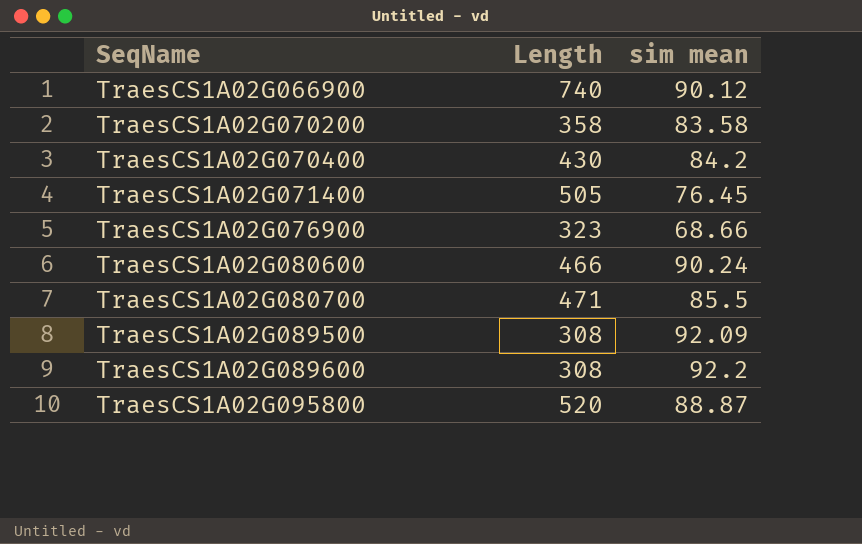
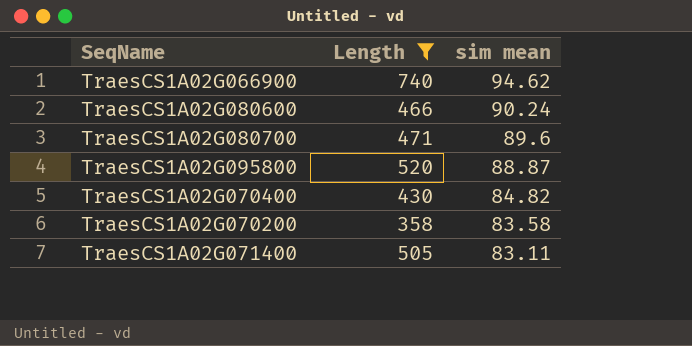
filter: none -> Length >= 358
row order: SeqName ascending -> sim mean descending
TraesCS1A02G066900 | sim mean: 90.12 -> 94.62
TraesCS1A02G080700 | sim mean: 85.5 -> 89.6
TraesCS1A02G070400 | sim mean: 84.2 -> 84.82
TraesCS1A02G071400 | sim mean: 76.45 -> 83.11

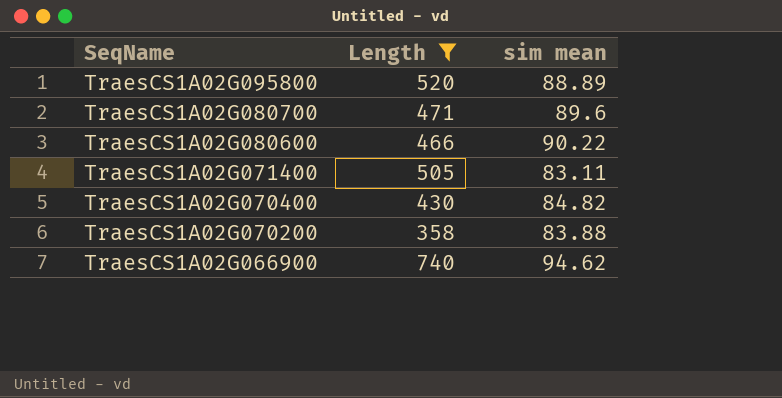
row order: sim mean descending -> SeqName descending
TraesCS1A02G095800 | sim mean: 88.87 -> 88.89
TraesCS1A02G080600 | sim mean: 90.24 -> 90.22
TraesCS1A02G070200 | sim mean: 83.58 -> 83.88

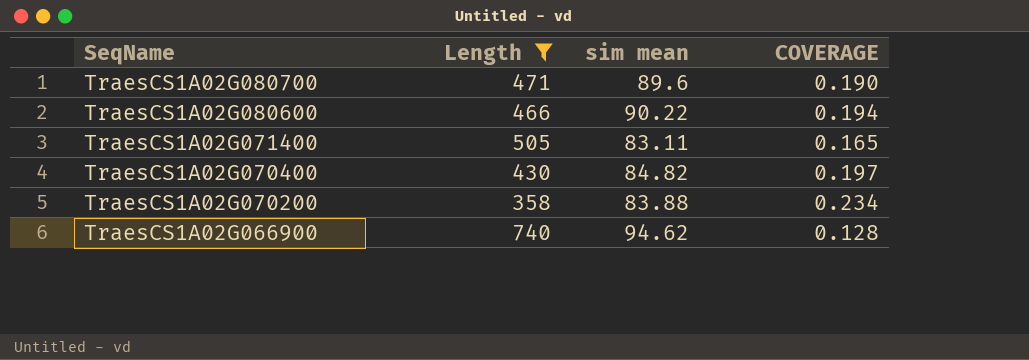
column COVERAGE | formula: none -> [sim mean] / [Length]
row TraesCS1A02G095800: 520 | 88.89 -> none

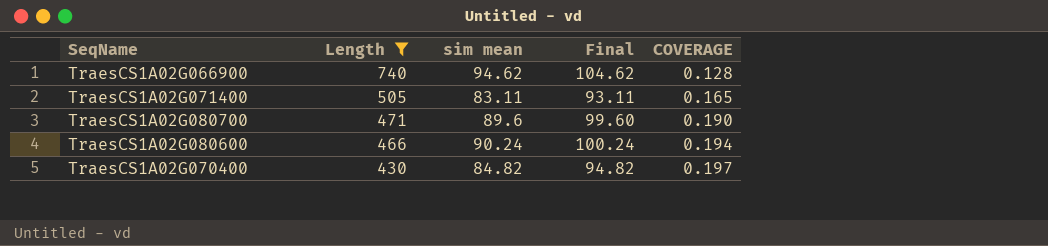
row order: SeqName descending -> Length descending
column Final | formula: none -> [sim mean] + 10
row TraesCS1A02G070200: 358 | 83.88 | 0.234 -> none
TraesCS1A02G080600 | sim mean: 90.22 -> 90.24

